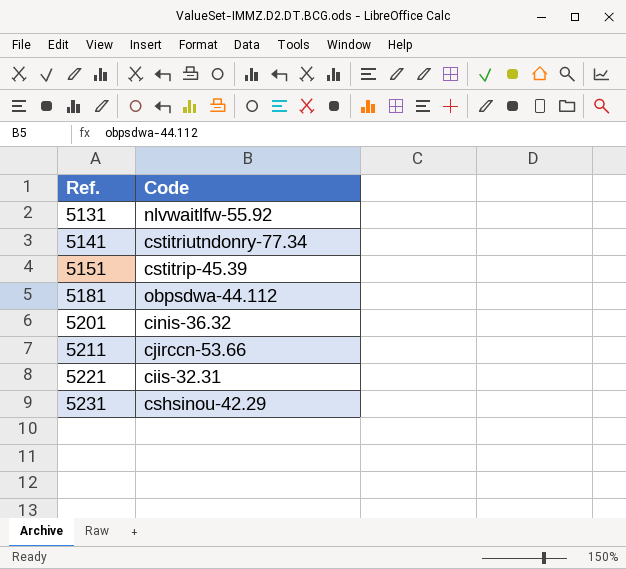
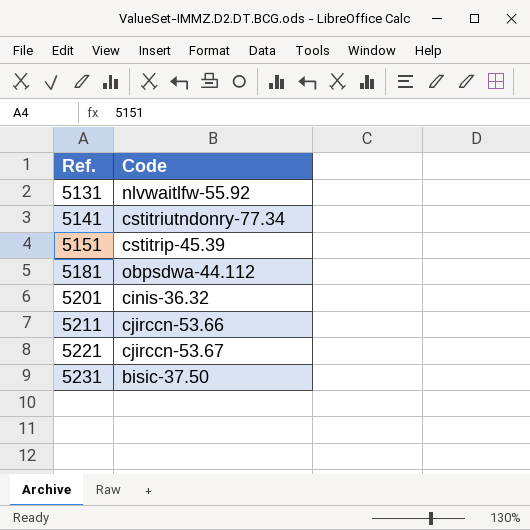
5221 | Code: ciis-32.31 -> cjirccn-53.67
5231 | Code: cshsinou-42.29 -> bisic-37.50

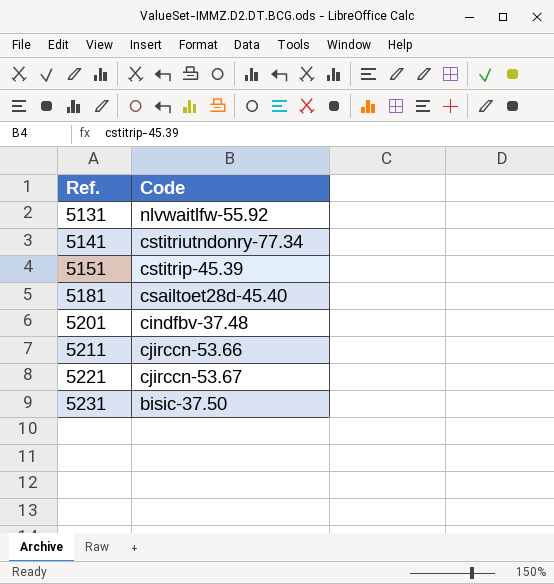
5181 | Code: obpsdwa-44.112 -> csailtoet28d-45.40
5201 | Code: cinis-36.32 -> cindfbv-37.48

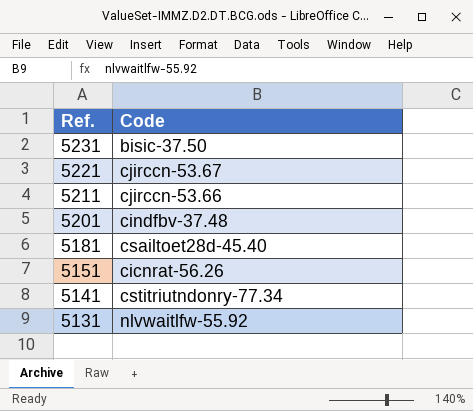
row order: Ref. ascending -> Ref. descending
5151 | Code: cstitrip-45.39 -> cicnrat-56.26

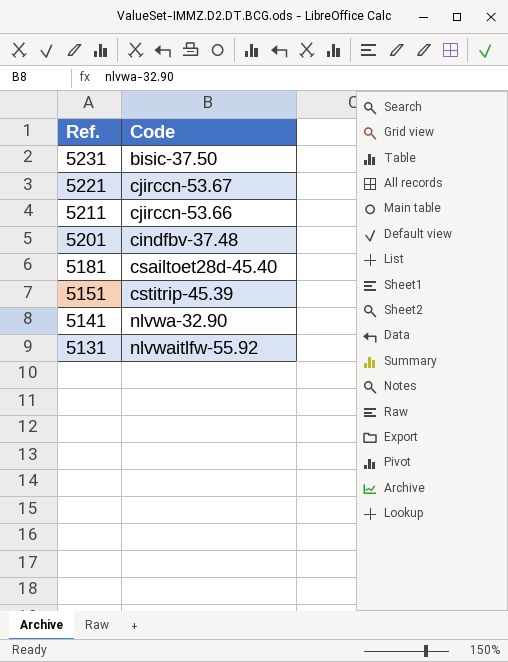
5151 | Code: cicnrat-56.26 -> cstitrip-45.39
5141 | Code: cstitriutndonry-77.34 -> nlvwa-32.90

